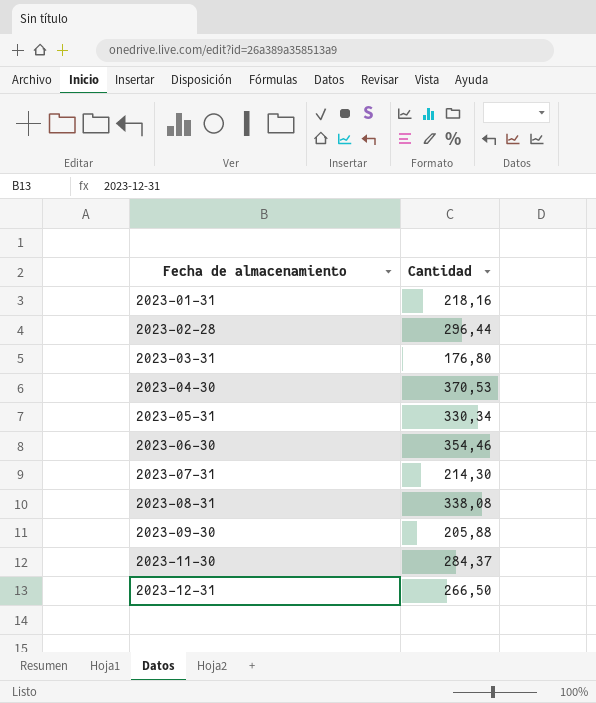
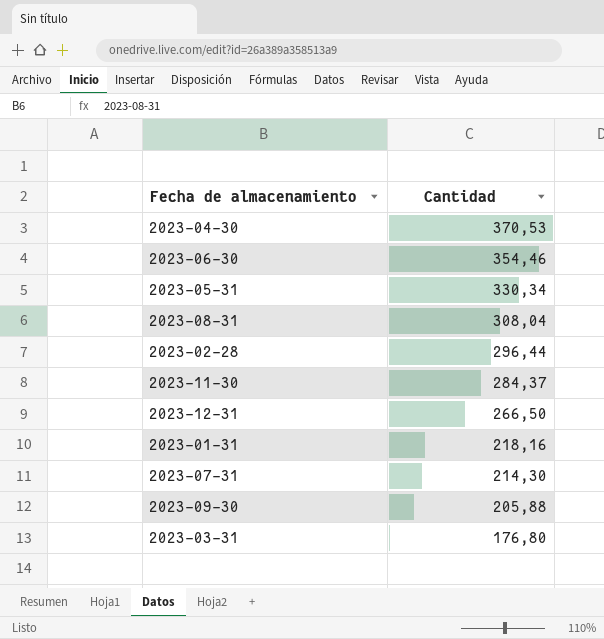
row order: Fecha de almacenamiento ascending -> Cantidad descending
2023-08-31 | Cantidad: 338,08 -> 308,04

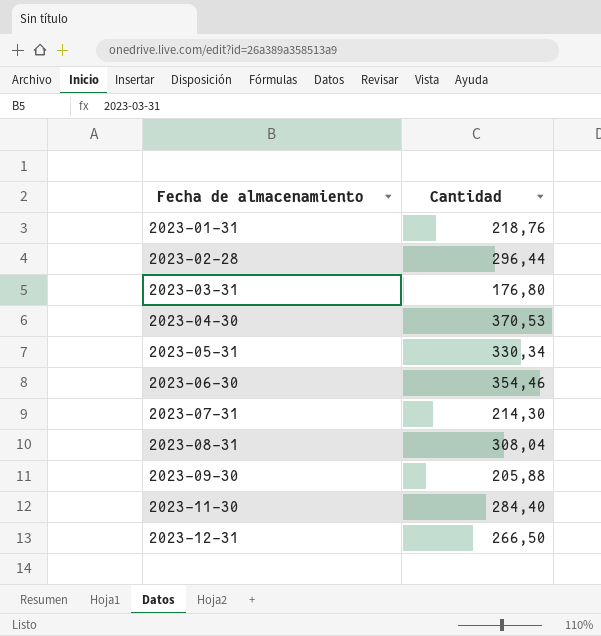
row order: Cantidad descending -> Fecha de almacenamiento ascending
2023-01-31 | Cantidad: 218,16 -> 218,76
2023-11-30 | Cantidad: 284,37 -> 284,40

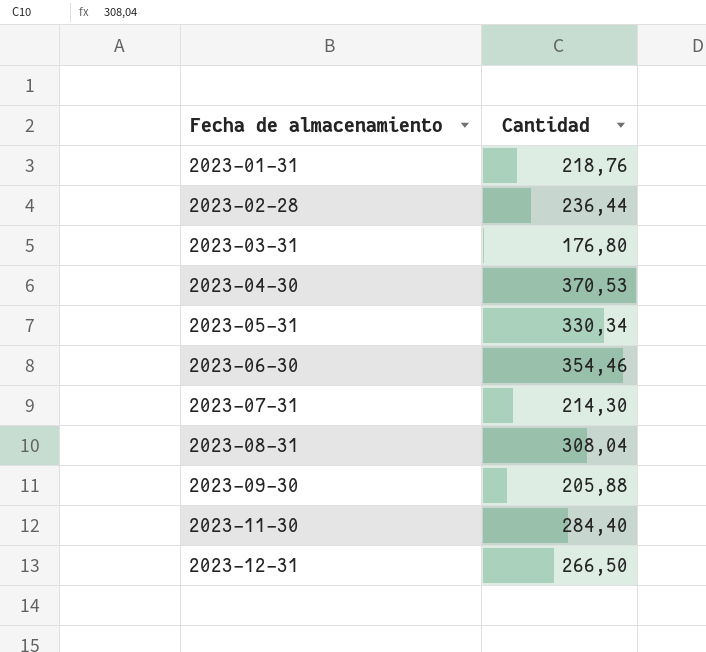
2023-02-28 | Cantidad: 296,44 -> 236,44

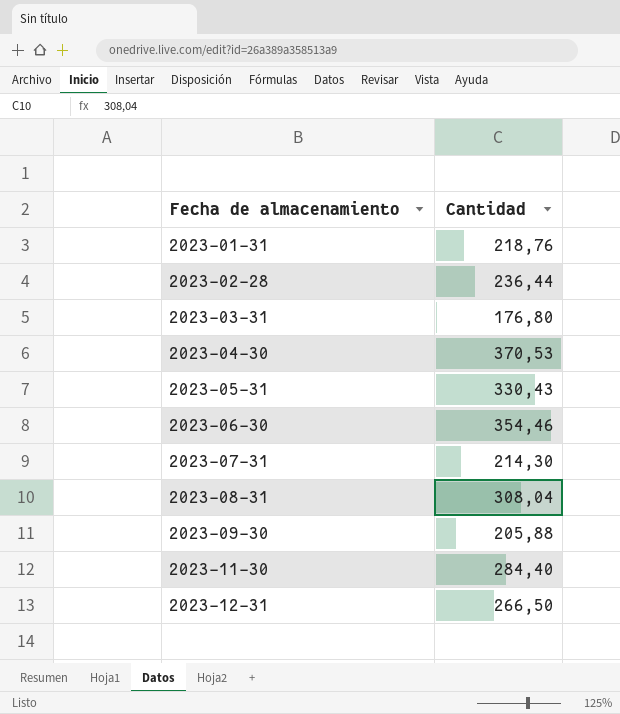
2023-05-31 | Cantidad: 330,34 -> 330,43

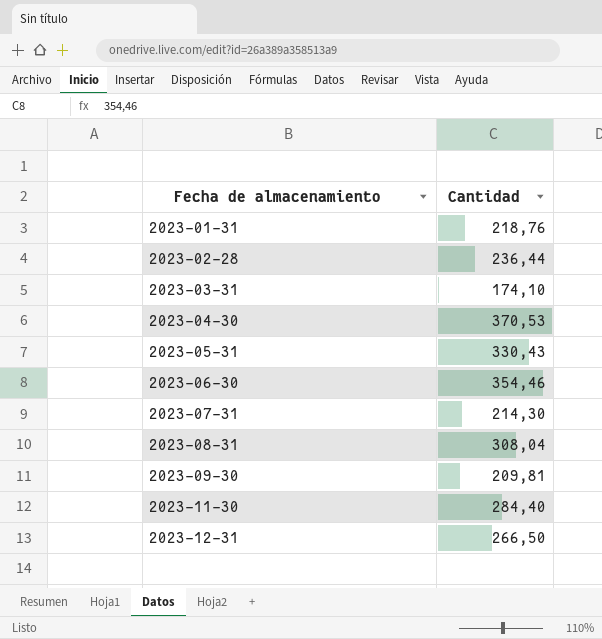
2023-03-31 | Cantidad: 176,80 -> 174,10
2023-09-30 | Cantidad: 205,88 -> 209,81

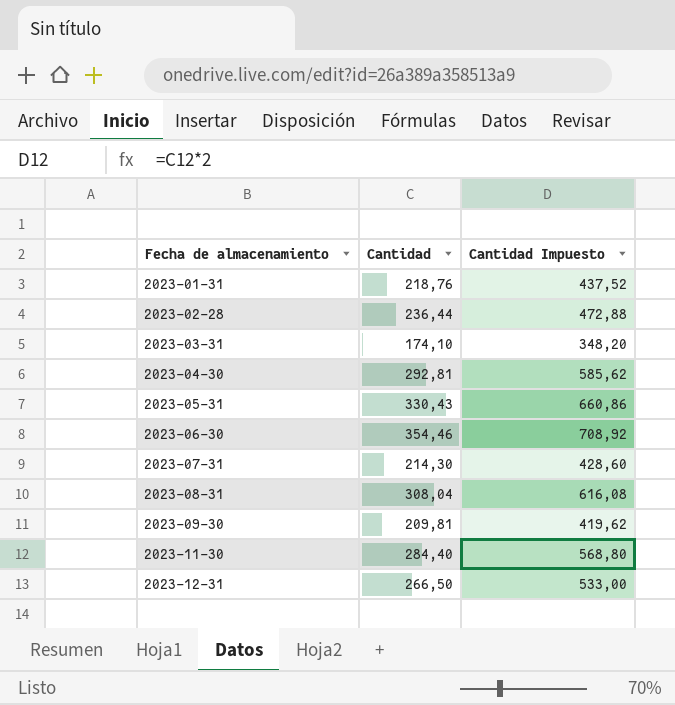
column Cantidad Impuesto | formula: none -> [Cantidad] * 2
2023-04-30 | Cantidad: 370,53 -> 292,81

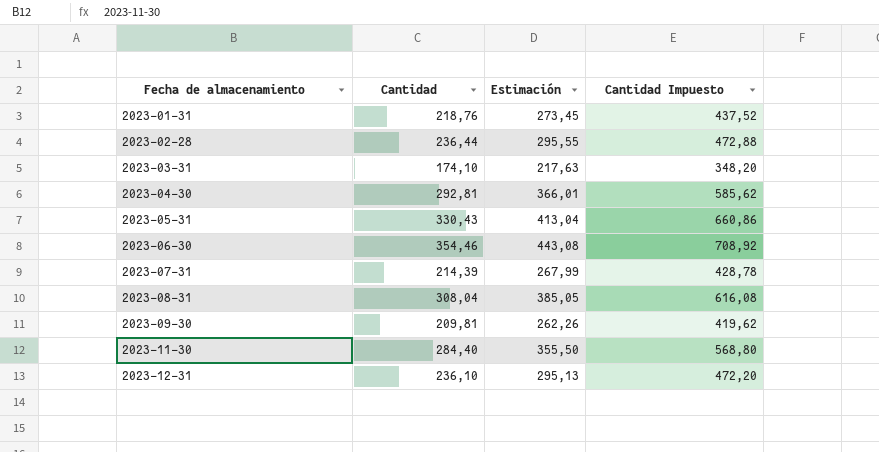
column Estimación | formula: none -> [Cantidad] * 1,25
2023-07-31 | Cantidad: 214,30 -> 214,39
2023-07-31 | Cantidad Impuesto: 428,60 -> 428,78
2023-12-31 | Cantidad: 266,50 -> 236,10
2023-12-31 | Cantidad Impuesto: 533,00 -> 472,20

